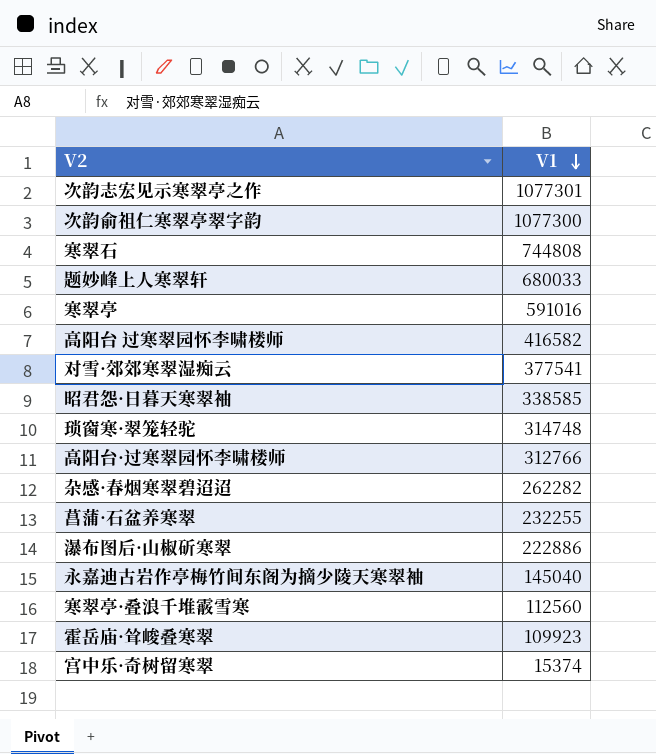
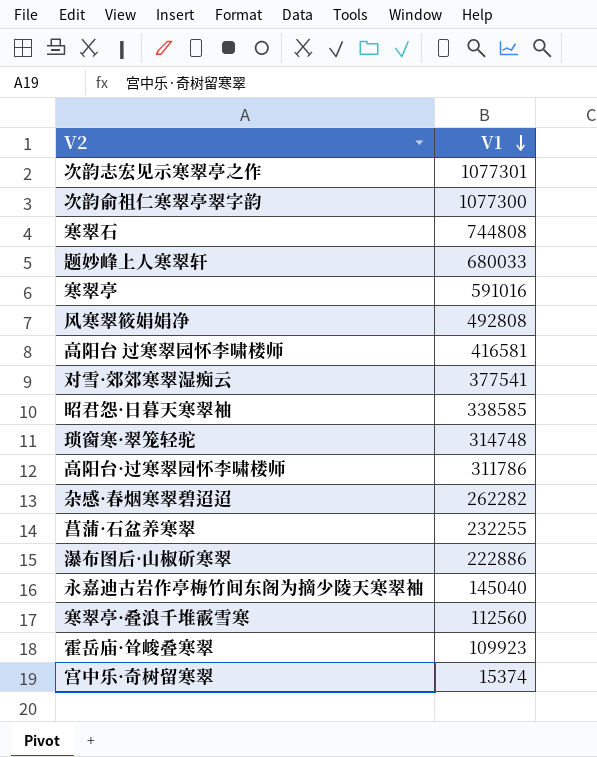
row 风寒翠筱娟娟净: none -> 492808
高阳台 过寒翠园怀李啸楼师 | V1: 416582 -> 416581
高阳台·过寒翠园怀李啸楼师 | V1: 312766 -> 311786

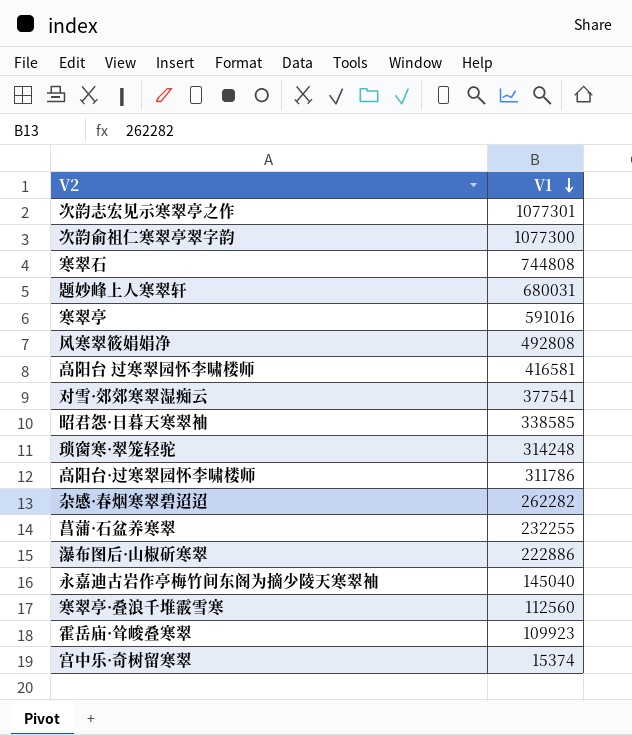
题妙峰上人寒翠轩 | V1: 680033 -> 680031
琐窗寒·翠笼轻驼 | V1: 314748 -> 314248

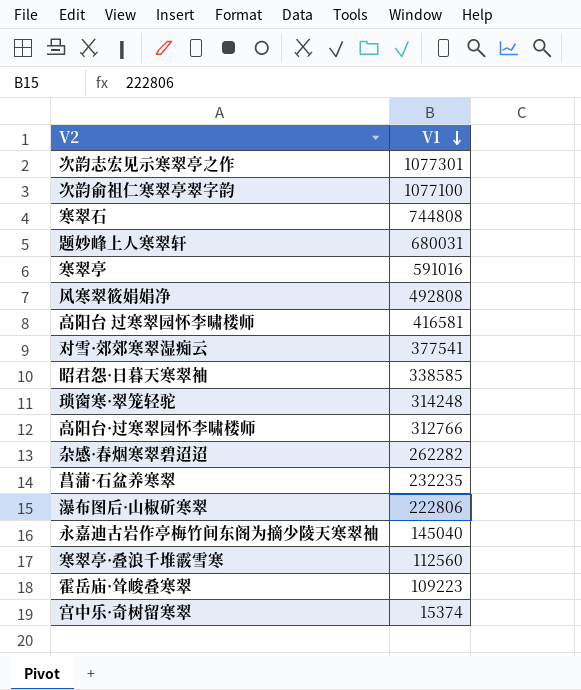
次韵俞祖仁寒翠亭翠字韵 | V1: 1077300 -> 1077100
高阳台·过寒翠园怀李啸楼师 | V1: 311786 -> 312766
菖蒲·石盆养寒翠 | V1: 232255 -> 232235
瀑布图后·山椒斫寒翠 | V1: 222886 -> 222806
霍岳庙·耸峻叠寒翠 | V1: 109923 -> 109223

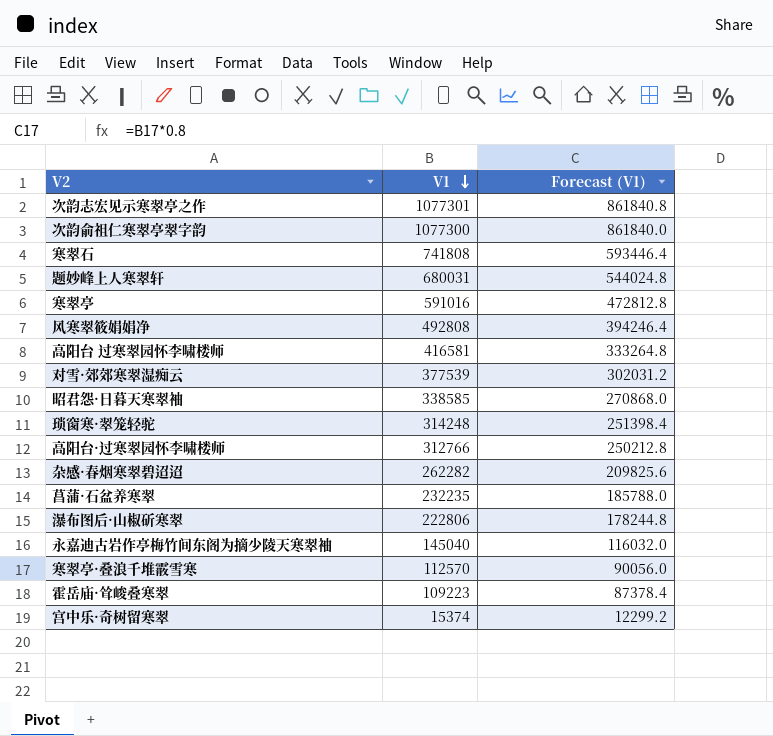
column Forecast (V1) | formula: none -> [V1] * 0.8
次韵俞祖仁寒翠亭翠字韵 | V1: 1077100 -> 1077300
寒翠石 | V1: 744808 -> 741808
对雪·郊郊寒翠湿痴云 | V1: 377541 -> 377539
寒翠亭·叠浪千堆霰雪寒 | V1: 112560 -> 112570

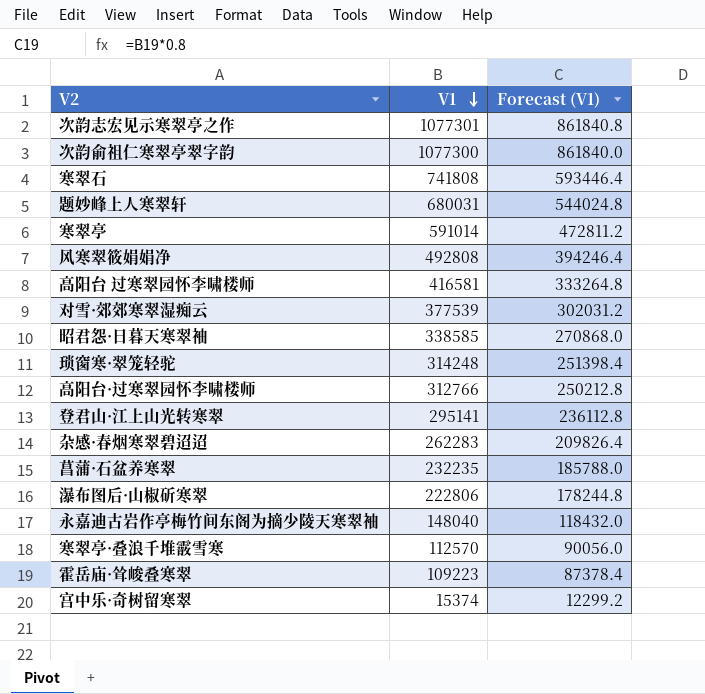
寒翠亭 | V1: 591016 -> 591014
寒翠亭 | Forecast (V1): 472812.8 -> 472811.2
row 登君山·江上山光转寒翠: none -> 295141 | 236112.8
杂感·春烟寒翠碧迢迢 | V1: 262282 -> 262283
杂感·春烟寒翠碧迢迢 | Forecast (V1): 209825.6 -> 209826.4
永嘉迪古岩作亭梅竹间东阁为摘少陵天寒翠袖 | V1: 145040 -> 148040
永嘉迪古岩作亭梅竹间东阁为摘少陵天寒翠袖 | Forecast (V1): 116032.0 -> 118432.0

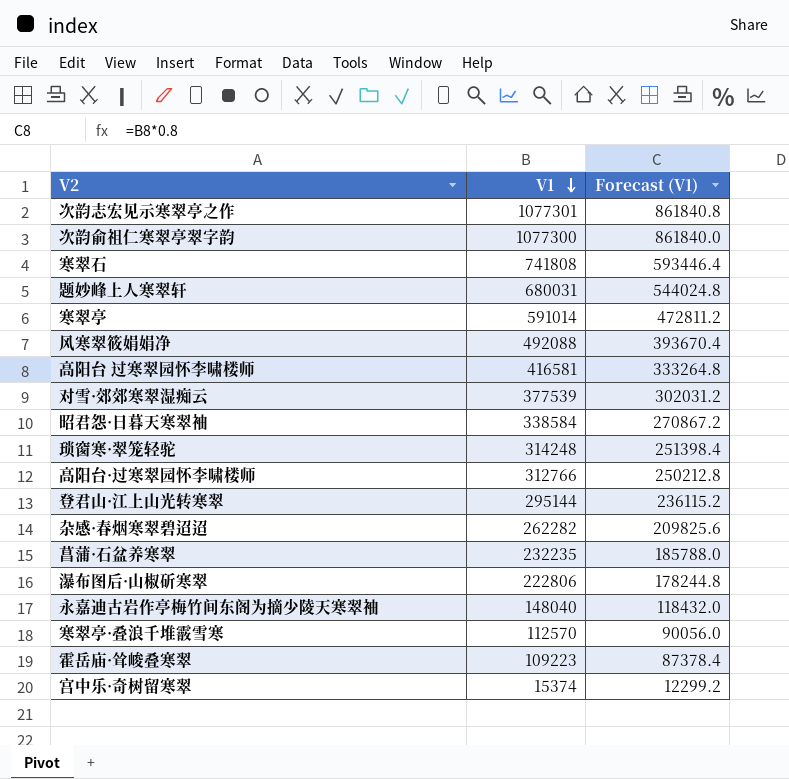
风寒翠筱娟娟净 | V1: 492808 -> 492088
风寒翠筱娟娟净 | Forecast (V1): 394246.4 -> 393670.4
昭君怨·日暮天寒翠袖 | V1: 338585 -> 338584
昭君怨·日暮天寒翠袖 | Forecast (V1): 270868.0 -> 270867.2
登君山·江上山光转寒翠 | V1: 295141 -> 295144
登君山·江上山光转寒翠 | Forecast (V1): 236112.8 -> 236115.2
杂感·春烟寒翠碧迢迢 | V1: 262283 -> 262282
杂感·春烟寒翠碧迢迢 | Forecast (V1): 209826.4 -> 209825.6

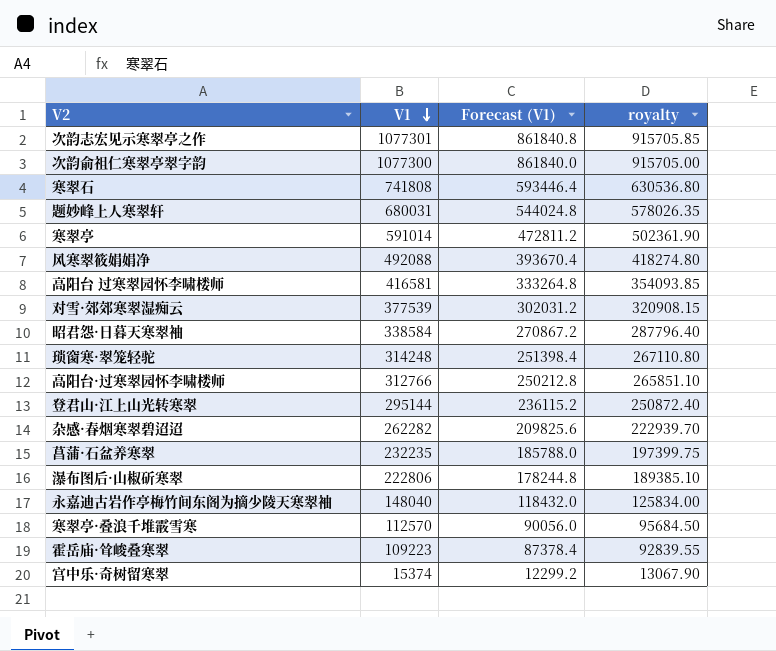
column royalty | formula: none -> [V1] * 0.85

